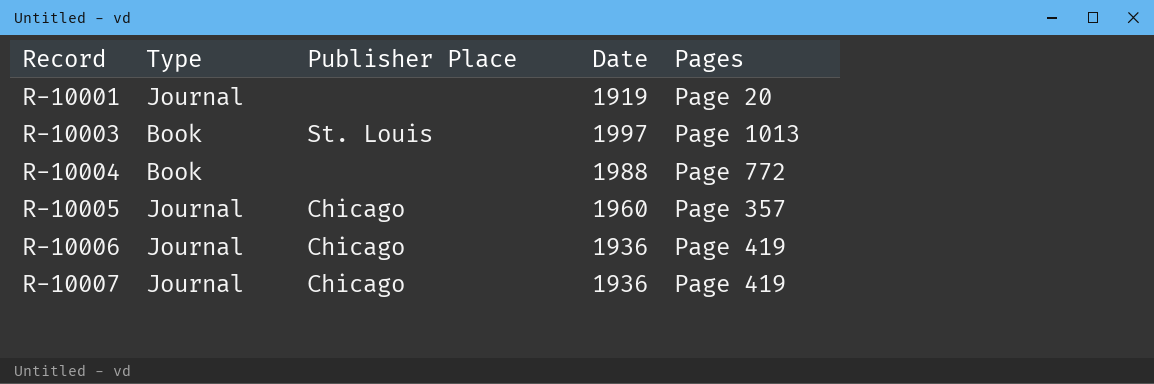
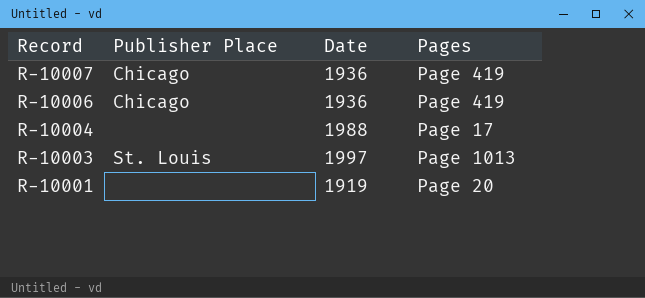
row order: Record ascending -> Record descending
column Type | position: 2 -> none
row R-10005: Journal | Chicago | 1960 | Page 357 -> none
R-10004 | Pages: Page 772 -> Page 17

